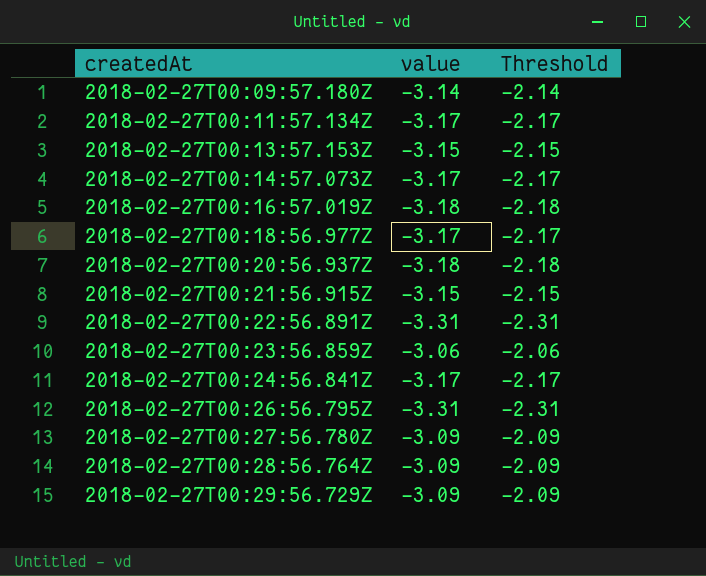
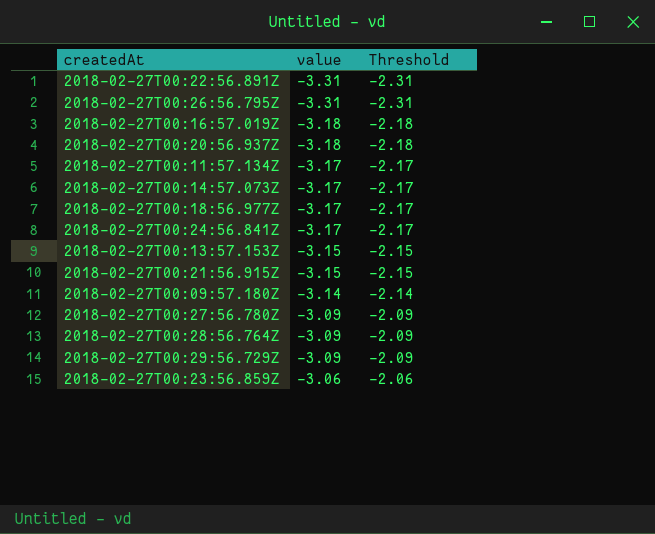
row order: createdAt ascending -> value ascending

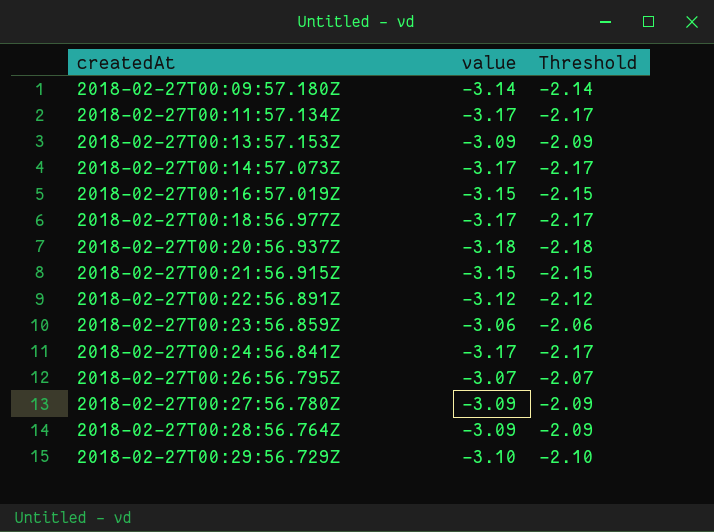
row order: value ascending -> createdAt ascending
2018-02-27T00:13:57.153Z | value: -3.15 -> -3.09
2018-02-27T00:13:57.153Z | Threshold: -2.15 -> -2.09
2018-02-27T00:16:57.019Z | value: -3.18 -> -3.15
2018-02-27T00:16:57.019Z | Threshold: -2.18 -> -2.15
2018-02-27T00:22:56.891Z | value: -3.31 -> -3.12
2018-02-27T00:22:56.891Z | Threshold: -2.31 -> -2.12
2018-02-27T00:26:56.795Z | value: -3.31 -> -3.07
2018-02-27T00:26:56.795Z | Threshold: -2.31 -> -2.07
2018-02-27T00:29:56.729Z | value: -3.09 -> -3.10
2018-02-27T00:29:56.729Z | Threshold: -2.09 -> -2.10

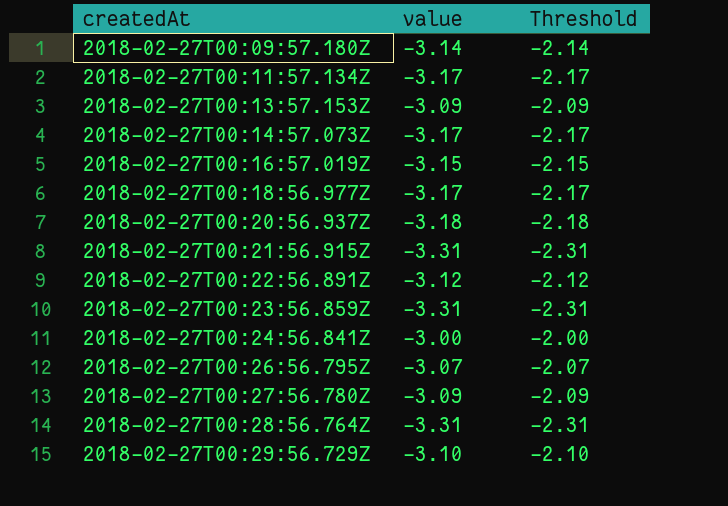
2018-02-27T00:21:56.915Z | value: -3.15 -> -3.31
2018-02-27T00:21:56.915Z | Threshold: -2.15 -> -2.31
2018-02-27T00:23:56.859Z | value: -3.06 -> -3.31
2018-02-27T00:23:56.859Z | Threshold: -2.06 -> -2.31
2018-02-27T00:24:56.841Z | value: -3.17 -> -3.00
2018-02-27T00:24:56.841Z | Threshold: -2.17 -> -2.00
2018-02-27T00:28:56.764Z | value: -3.09 -> -3.31
2018-02-27T00:28:56.764Z | Threshold: -2.09 -> -2.31

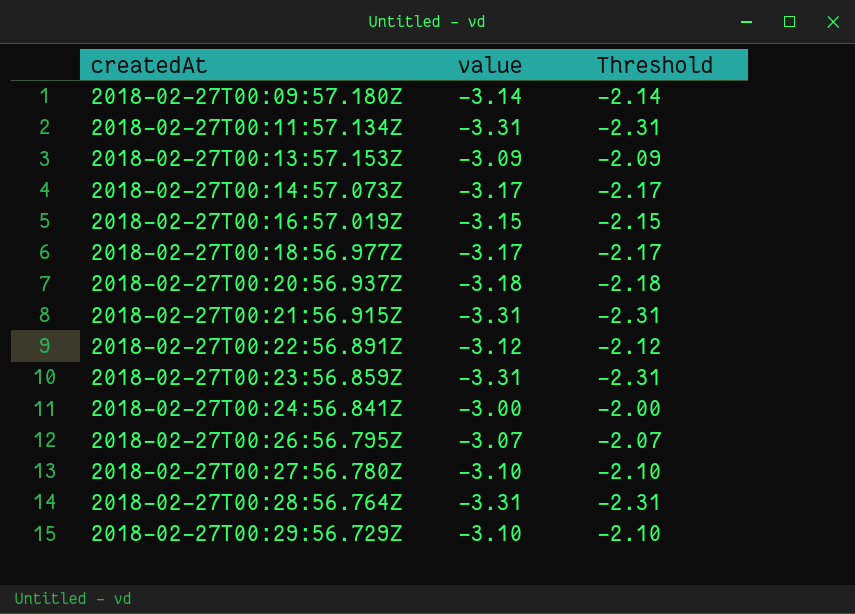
2018-02-27T00:11:57.134Z | value: -3.17 -> -3.31
2018-02-27T00:11:57.134Z | Threshold: -2.17 -> -2.31
2018-02-27T00:27:56.780Z | value: -3.09 -> -3.10
2018-02-27T00:27:56.780Z | Threshold: -2.09 -> -2.10

